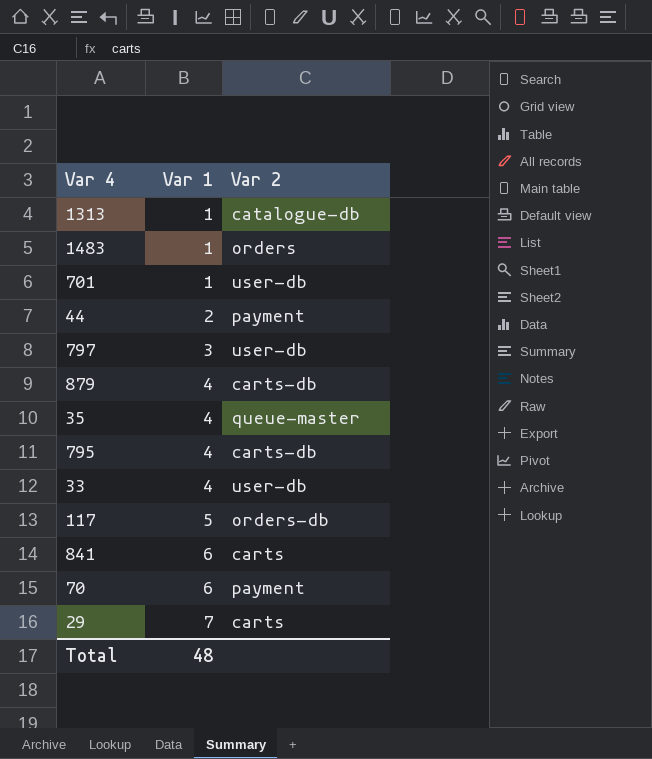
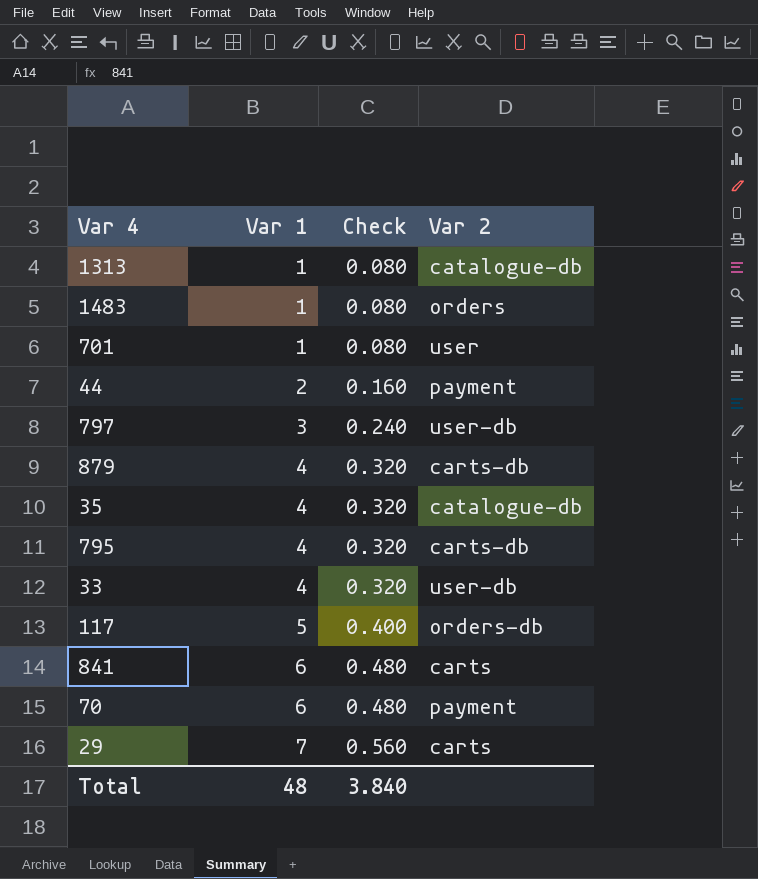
column Check | formula: none -> [Var 1] * 0.08
701 | Var 2: user-db -> user
35 | Var 2: queue-master -> catalogue-db

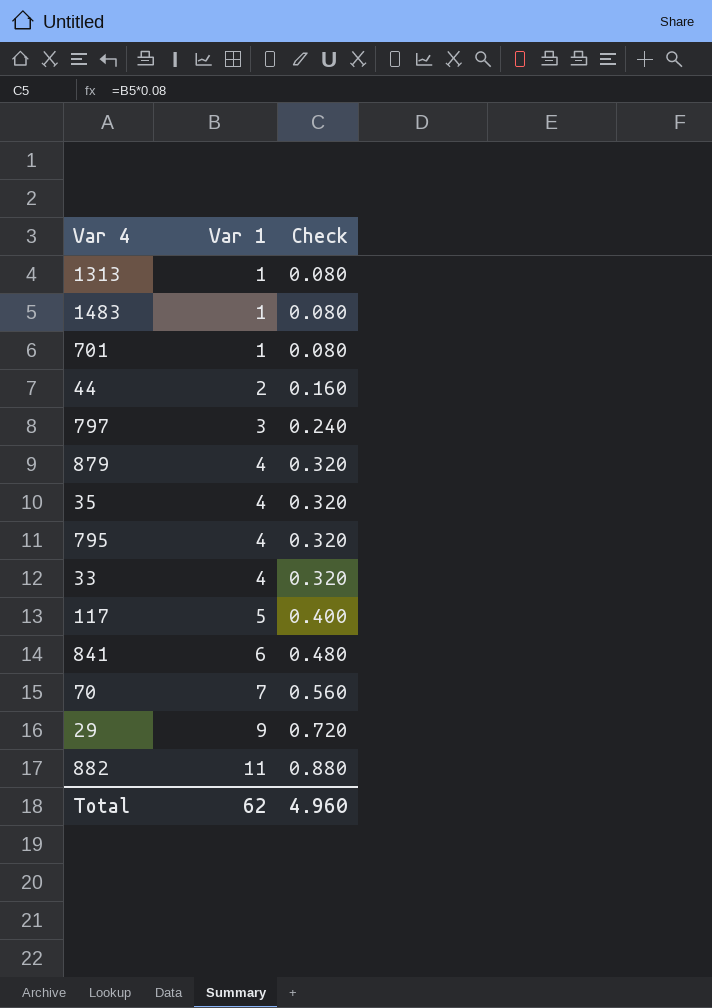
column Var 2 | position: 4 -> none
70 | Var 1: 6 -> 7
70 | Check: 0.480 -> 0.560
29 | Var 1: 7 -> 9
29 | Check: 0.560 -> 0.720
row 882: none -> 11 | 0.880
Total | Var 1: 48 -> 62
Total | Check: 3.840 -> 4.960

